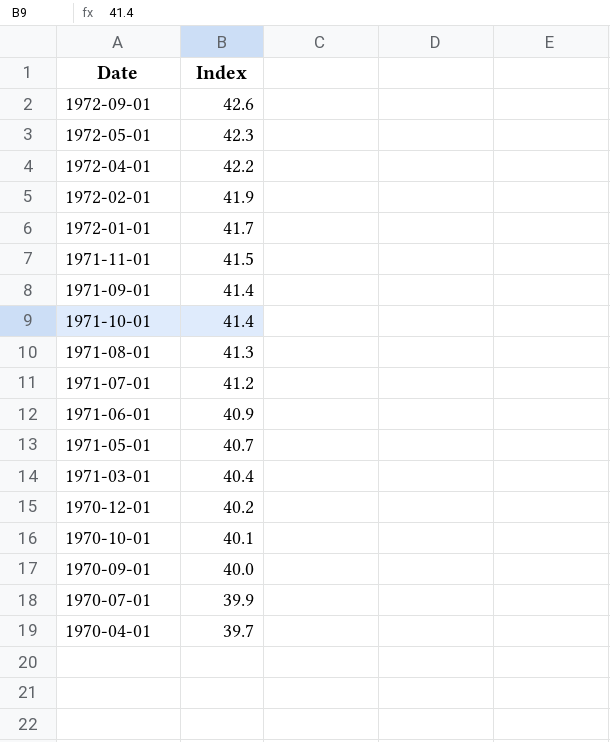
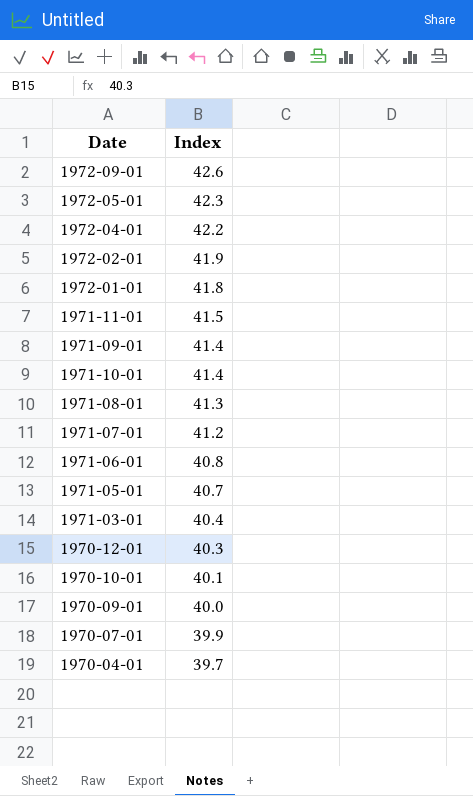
1972-01-01 | Index: 41.7 -> 41.8
1971-06-01 | Index: 40.9 -> 40.8
1970-12-01 | Index: 40.2 -> 40.3

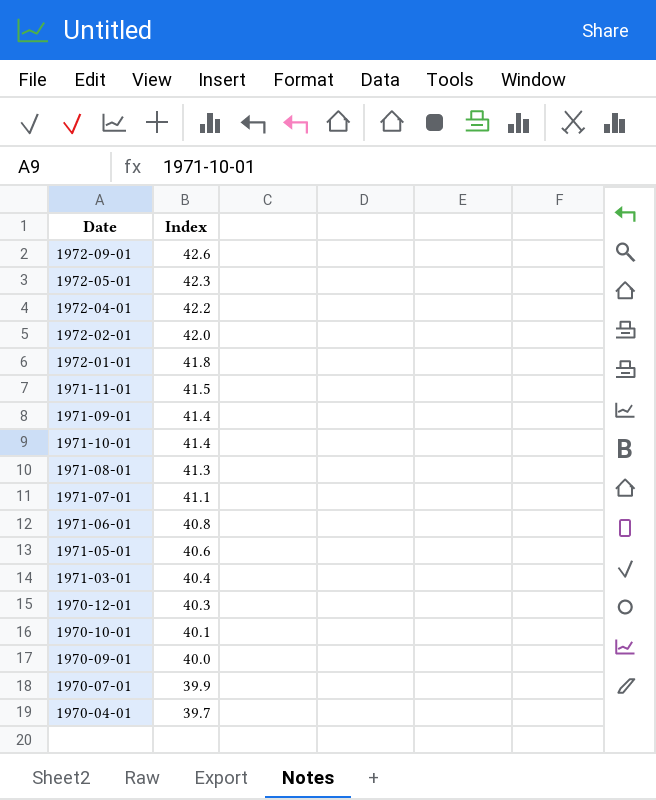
1972-02-01 | Index: 41.9 -> 42.0
1971-07-01 | Index: 41.2 -> 41.1
1971-05-01 | Index: 40.7 -> 40.6

